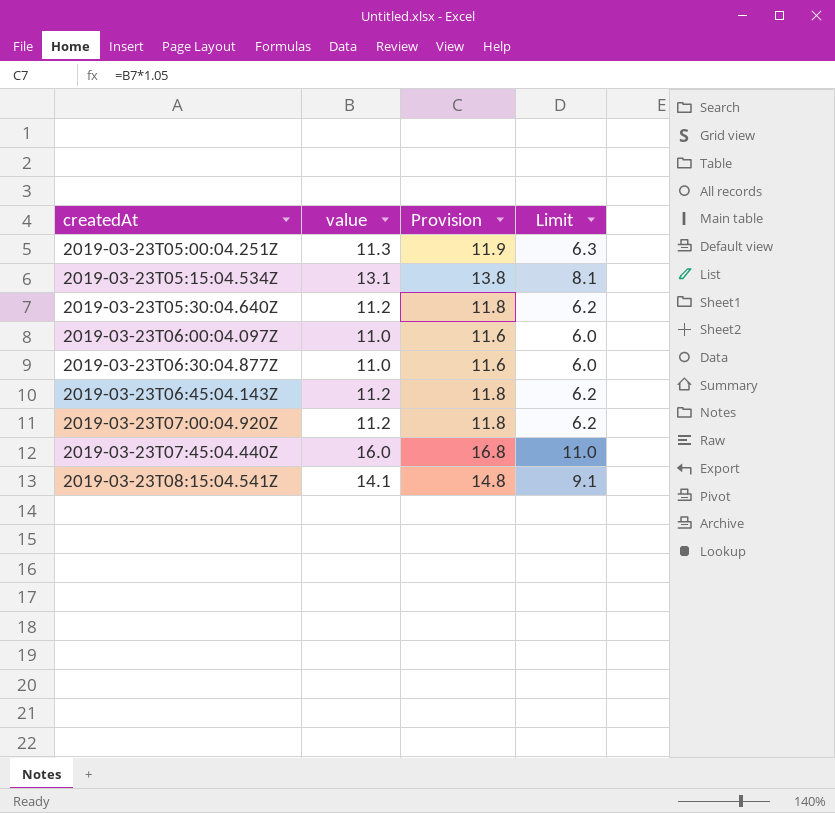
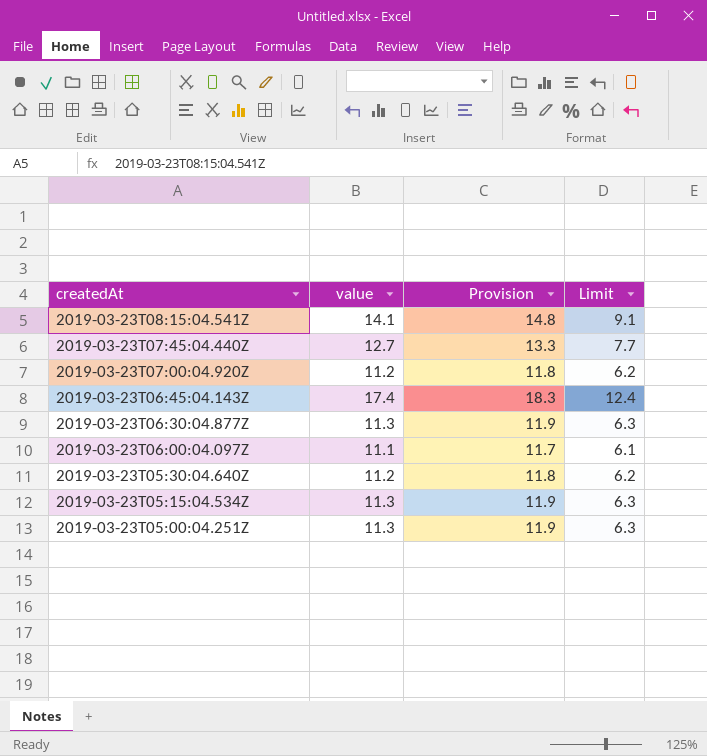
row order: createdAt ascending -> createdAt descending
2019-03-23T07:45:04.440Z | value: 16.0 -> 12.7
2019-03-23T07:45:04.440Z | Provision: 16.8 -> 13.3
2019-03-23T07:45:04.440Z | Limit: 11.0 -> 7.7
2019-03-23T06:45:04.143Z | value: 11.2 -> 17.4
2019-03-23T06:45:04.143Z | Provision: 11.8 -> 18.3
2019-03-23T06:45:04.143Z | Limit: 6.2 -> 12.4
2019-03-23T06:30:04.877Z | value: 11.0 -> 11.3
2019-03-23T06:30:04.877Z | Provision: 11.6 -> 11.9
2019-03-23T06:30:04.877Z | Limit: 6.0 -> 6.3
2019-03-23T06:00:04.097Z | value: 11.0 -> 11.1
2019-03-23T06:00:04.097Z | Provision: 11.6 -> 11.7
2019-03-23T06:00:04.097Z | Limit: 6.0 -> 6.1
2019-03-23T05:15:04.534Z | value: 13.1 -> 11.3
2019-03-23T05:15:04.534Z | Provision: 13.8 -> 11.9
2019-03-23T05:15:04.534Z | Limit: 8.1 -> 6.3

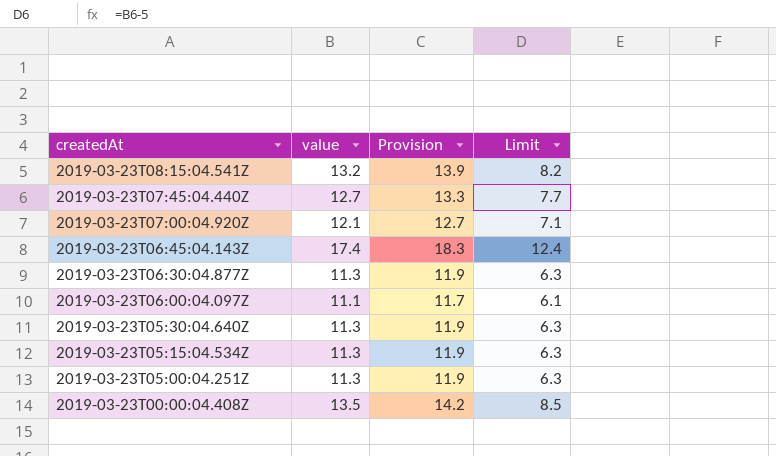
2019-03-23T08:15:04.541Z | value: 14.1 -> 13.2
2019-03-23T08:15:04.541Z | Provision: 14.8 -> 13.9
2019-03-23T08:15:04.541Z | Limit: 9.1 -> 8.2
2019-03-23T07:00:04.920Z | value: 11.2 -> 12.1
2019-03-23T07:00:04.920Z | Provision: 11.8 -> 12.7
2019-03-23T07:00:04.920Z | Limit: 6.2 -> 7.1
2019-03-23T05:30:04.640Z | value: 11.2 -> 11.3
2019-03-23T05:30:04.640Z | Provision: 11.8 -> 11.9
2019-03-23T05:30:04.640Z | Limit: 6.2 -> 6.3
row 2019-03-23T00:00:04.408Z: none -> 13.5 | 14.2 | 8.5

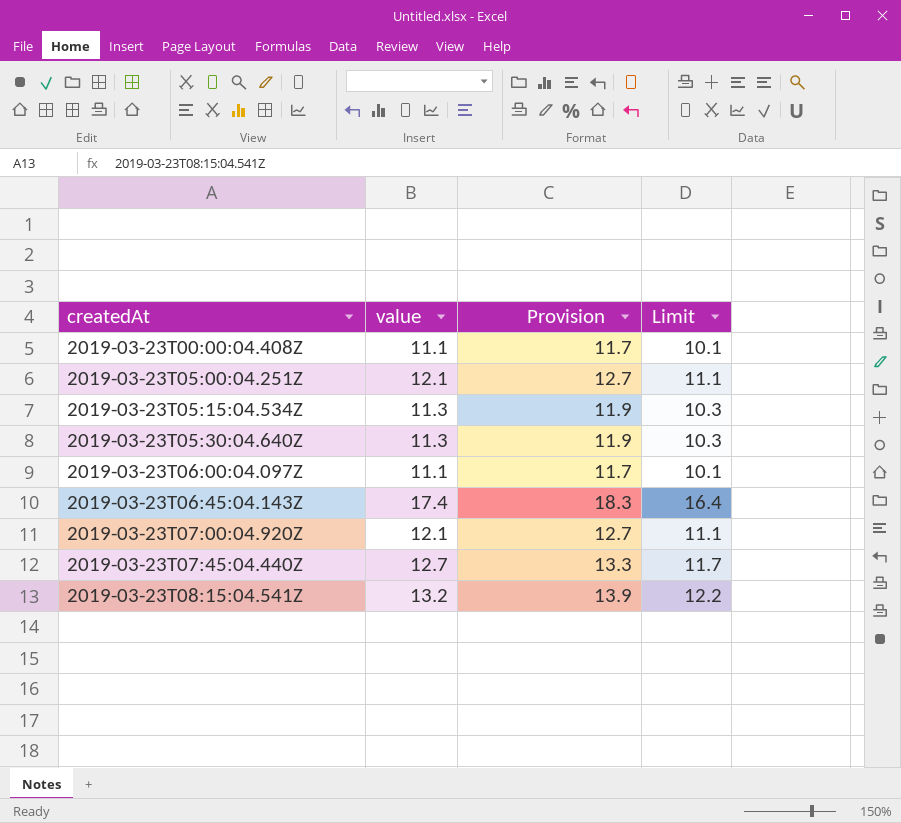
row order: createdAt descending -> createdAt ascending
column Limit | formula: [value] - 5 -> [value] - 1
row 2019-03-23T06:30:04.877Z: 11.3 | 11.9 | 6.3 -> none
2019-03-23T00:00:04.408Z | value: 13.5 -> 11.1
2019-03-23T00:00:04.408Z | Provision: 14.2 -> 11.7
2019-03-23T05:00:04.251Z | value: 11.3 -> 12.1
2019-03-23T05:00:04.251Z | Provision: 11.9 -> 12.7

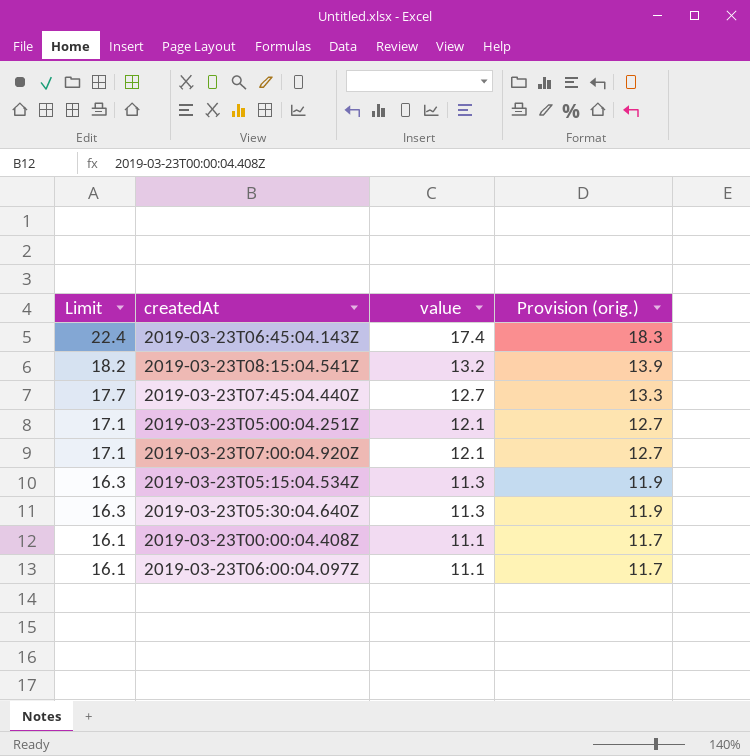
row order: createdAt ascending -> Limit descending
column Limit | formula: [value] - 1 -> [value] + 5
column Limit | position: 4 -> 1
column name: Provision -> Provision (orig.)

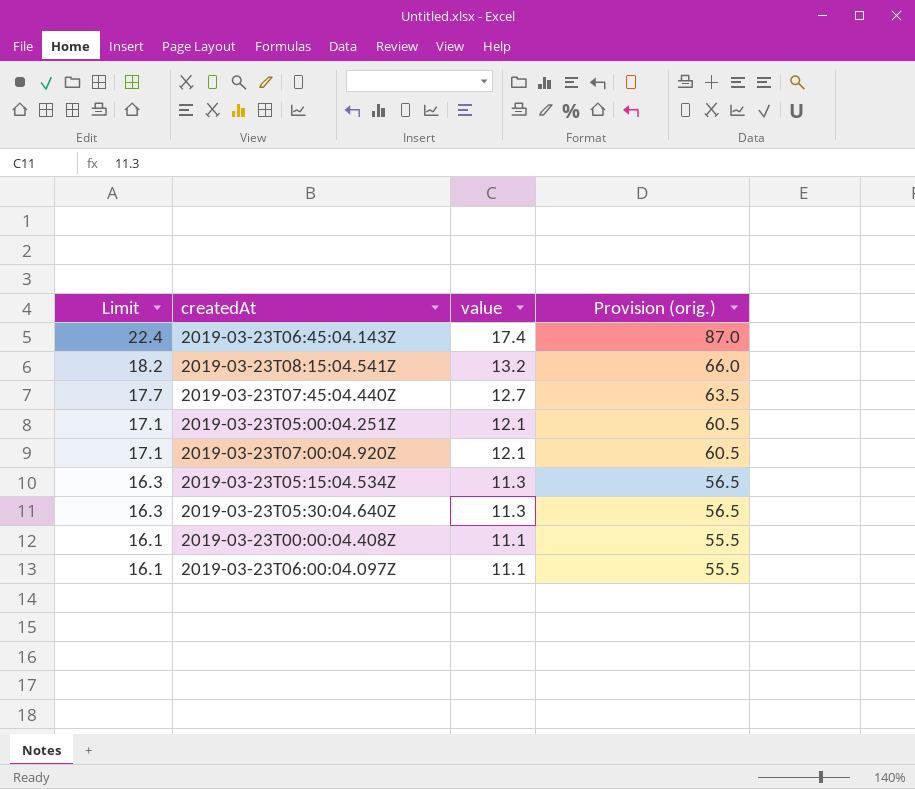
column Provision (orig.) | formula: [value] * 1.05 -> [value] * 5

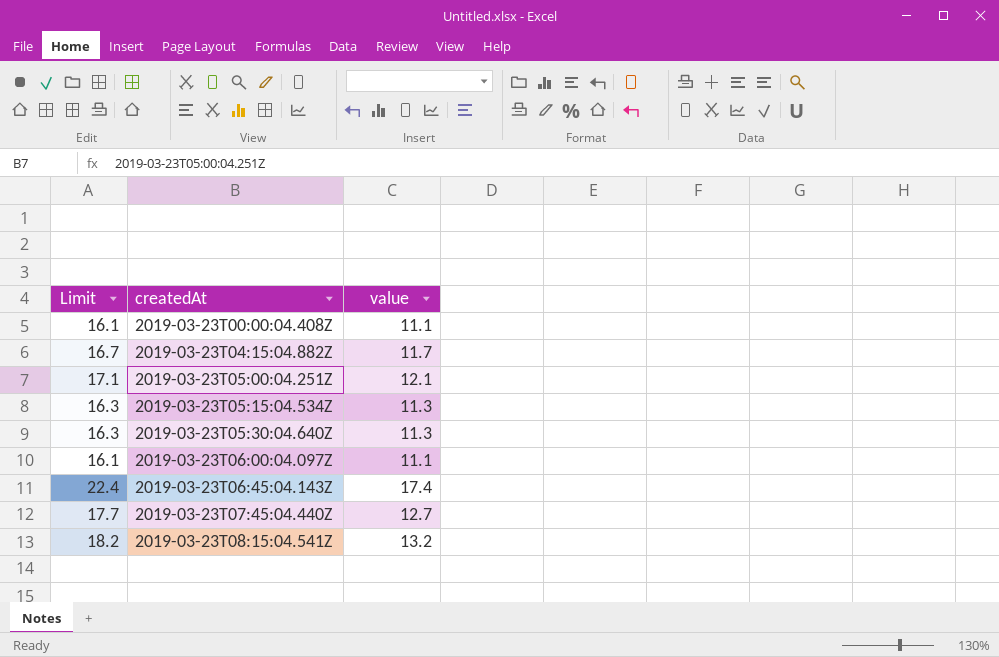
row order: Limit descending -> createdAt ascending
column Provision (orig.) | formula: [value] * 5 -> none
row 2019-03-23T07:00:04.920Z: 17.1 | 12.1 | 60.5 -> none
row 2019-03-23T04:15:04.882Z: none -> 16.7 | 11.7

